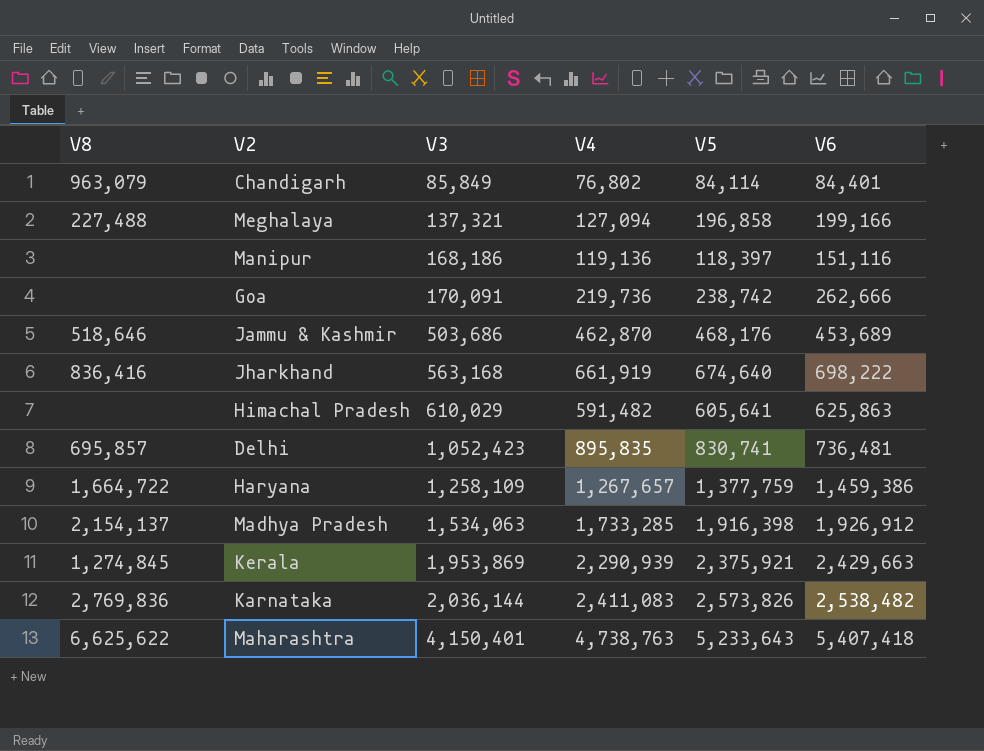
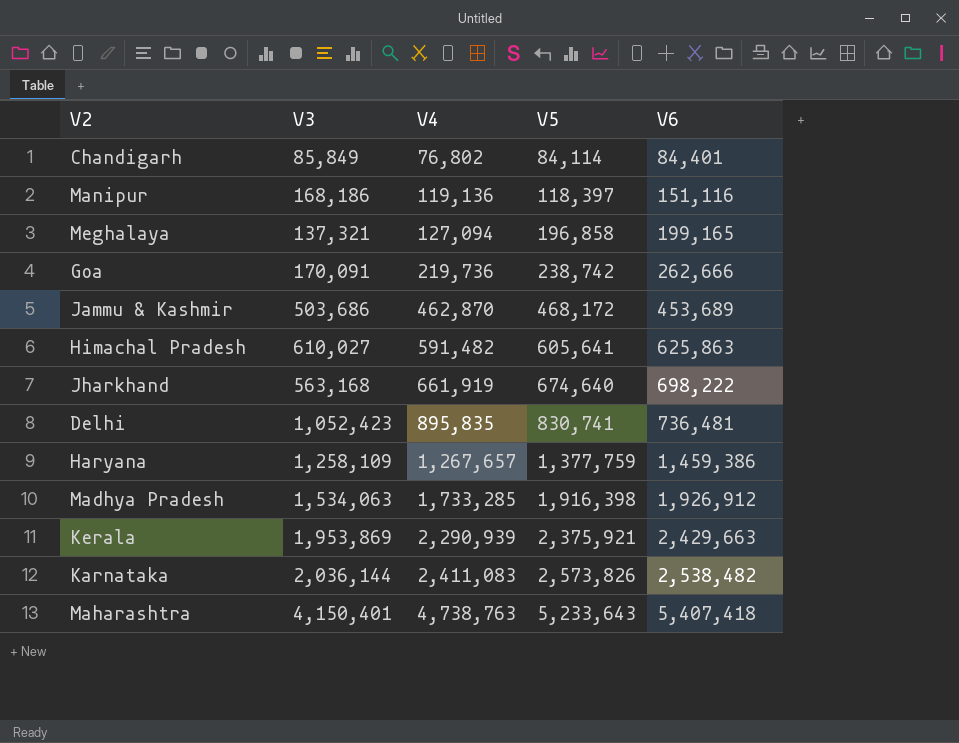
row order: V3 ascending -> V4 ascending
column V8 | position: 1 -> none
Meghalaya | V6: 199,166 -> 199,165
Jammu & Kashmir | V5: 468,176 -> 468,172
Himachal Pradesh | V3: 610,029 -> 610,027

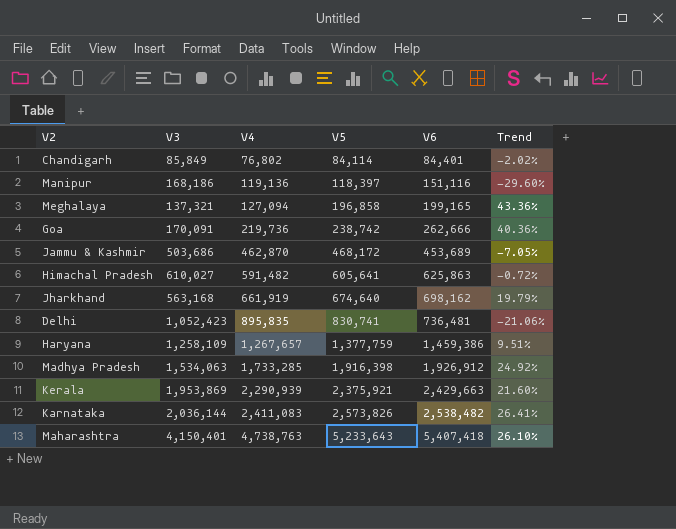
column Trend | formula: none -> ([V5] - [V3]) / [V3]
Jharkhand | V6: 698,222 -> 698,162

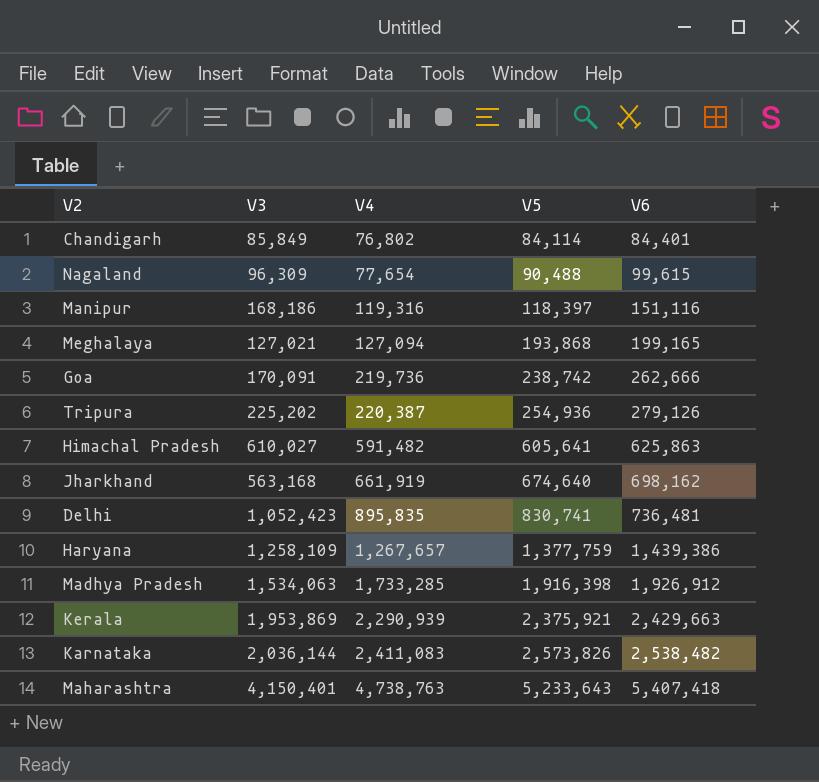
column Trend | formula: ([V5] - [V3]) / [V3] -> none
row Jammu & Kashmir: 503,686 | 462,870 | 468,172 | 453,689 | -7.05% -> none
row Nagaland: none -> 96,309 | 77,654 | 90,488 | 99,615
Manipur | V4: 119,136 -> 119,316
Meghalaya | V3: 137,321 -> 127,021
Meghalaya | V5: 196,858 -> 193,868
row Tripura: none -> 225,202 | 220,387 | 254,936 | 279,126
Haryana | V6: 1,459,386 -> 1,439,386

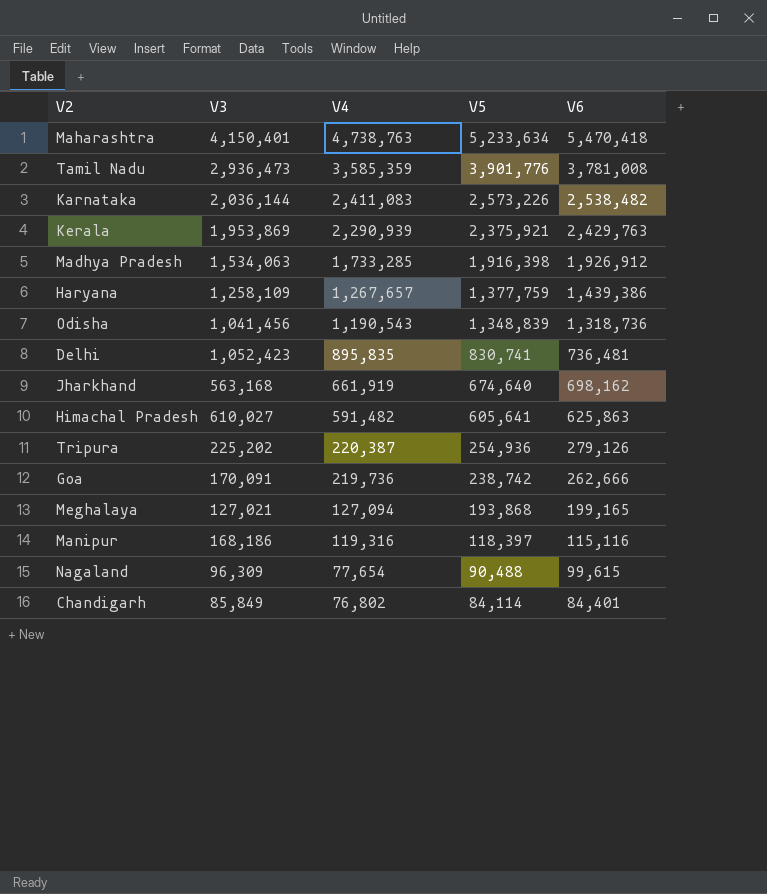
row order: V4 ascending -> V4 descending
Maharashtra | V5: 5,233,643 -> 5,233,634
Maharashtra | V6: 5,407,418 -> 5,470,418
row Tamil Nadu: none -> 2,936,473 | 3,585,359 | 3,901,776 | 3,781,008
Karnataka | V5: 2,573,826 -> 2,573,226
Kerala | V6: 2,429,663 -> 2,429,763
row Odisha: none -> 1,041,456 | 1,190,543 | 1,348,839 | 1,318,736
Manipur | V6: 151,116 -> 115,116

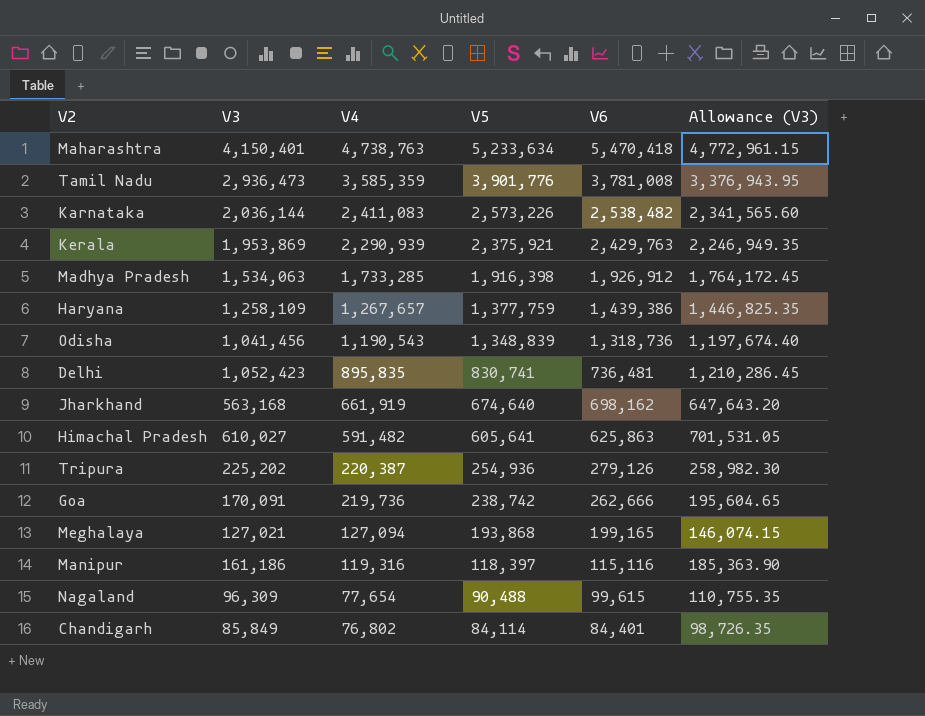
column Allowance (V3) | formula: none -> [V3] * 1.15
Manipur | V3: 168,186 -> 161,186

